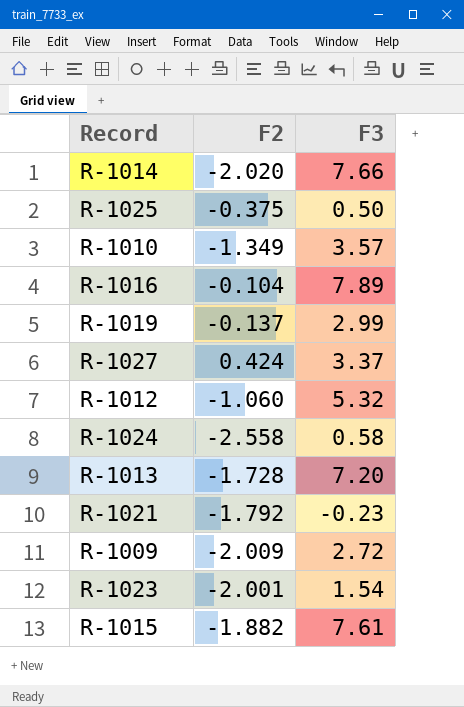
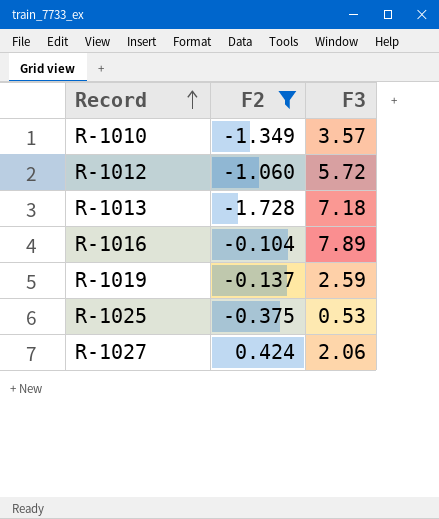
filter: none -> F2 >= -1.728
row order: none -> Record ascending
R-1012 | F3: 5.32 -> 5.72
R-1013 | F3: 7.20 -> 7.18
R-1019 | F3: 2.99 -> 2.59
R-1025 | F3: 0.50 -> 0.53
R-1027 | F3: 3.37 -> 2.06

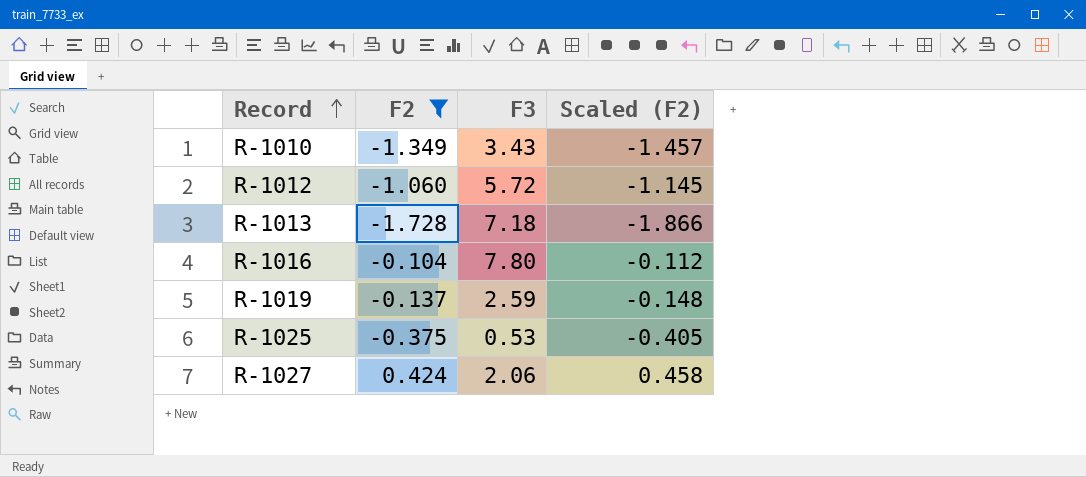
column Scaled (F2) | formula: none -> [F2] * 1.08
R-1010 | F3: 3.57 -> 3.43
R-1016 | F3: 7.89 -> 7.80

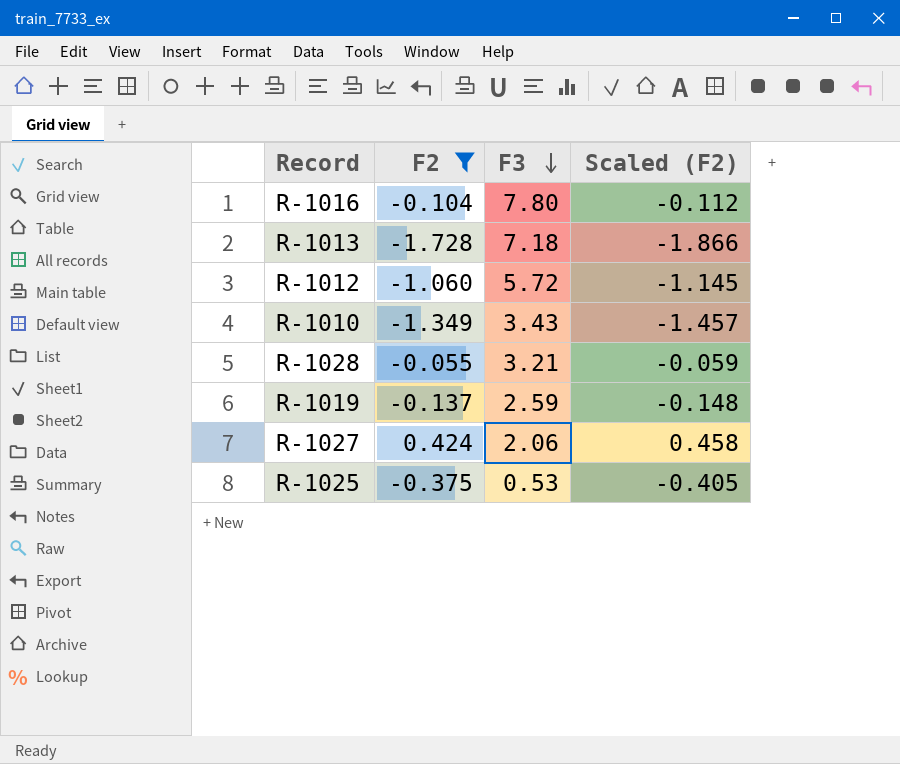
row order: Record ascending -> F3 descending
row R-1028: none -> -0.055 | 3.21 | -0.059

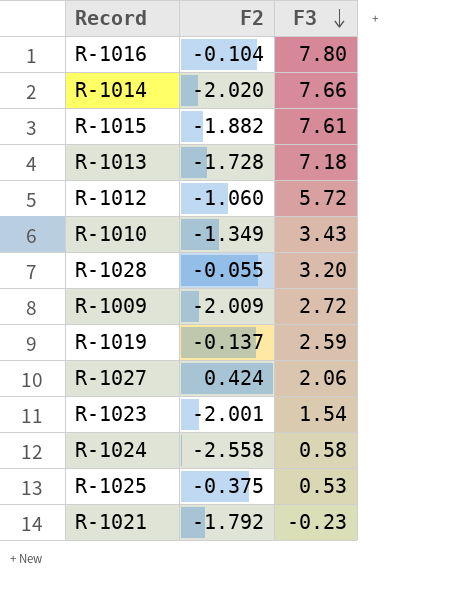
filter: F2 >= -1.728 -> none
column Scaled (F2) | formula: [F2] * 1.08 -> none
R-1028 | F3: 3.21 -> 3.20

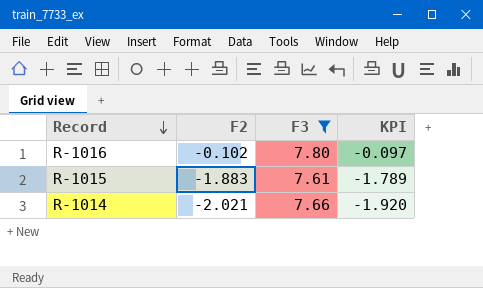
filter: none -> F3 >= 7.61
row order: F3 descending -> Record descending
column KPI | formula: none -> [F2] * 0.95
R-1016 | F2: -0.104 -> -0.102
R-1015 | F2: -1.882 -> -1.883
R-1014 | F2: -2.020 -> -2.021

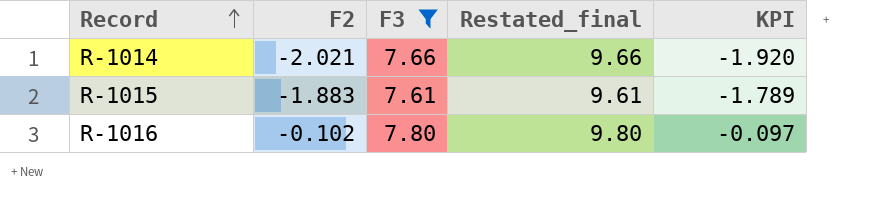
row order: Record descending -> Record ascending
column Restated_final | formula: none -> [F3] + 2

